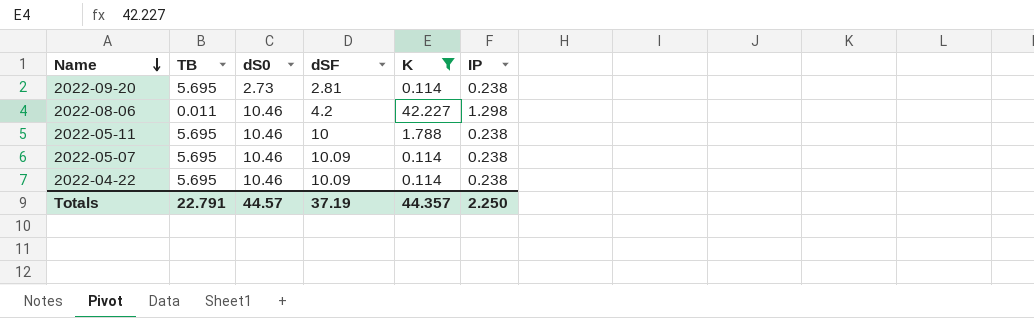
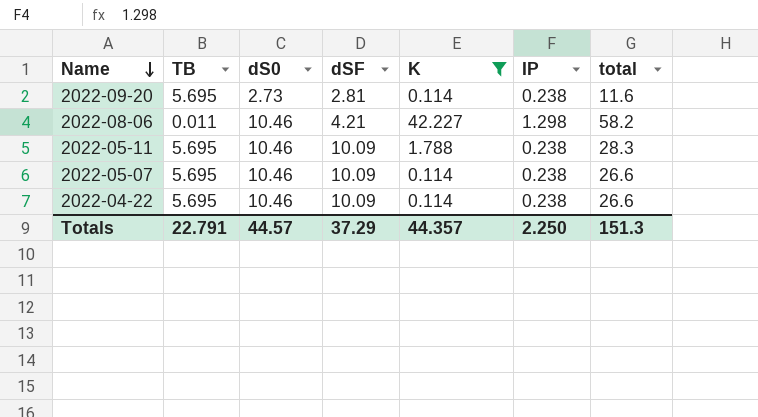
column total | formula: none -> [TB] + [dS0] + [dSF] + [K] + [IP]
2022-08-06 | dSF: 4.2 -> 4.21
2022-05-11 | dSF: 10 -> 10.09
Totals | dSF: 37.19 -> 37.29

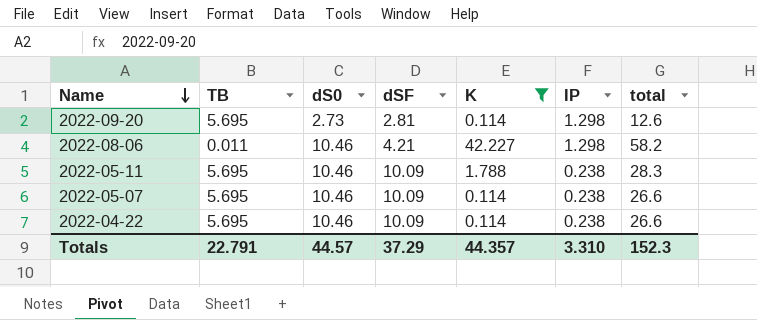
2022-09-20 | IP: 0.238 -> 1.298
2022-09-20 | total: 11.6 -> 12.6
Totals | IP: 2.250 -> 3.310
Totals | total: 151.3 -> 152.3

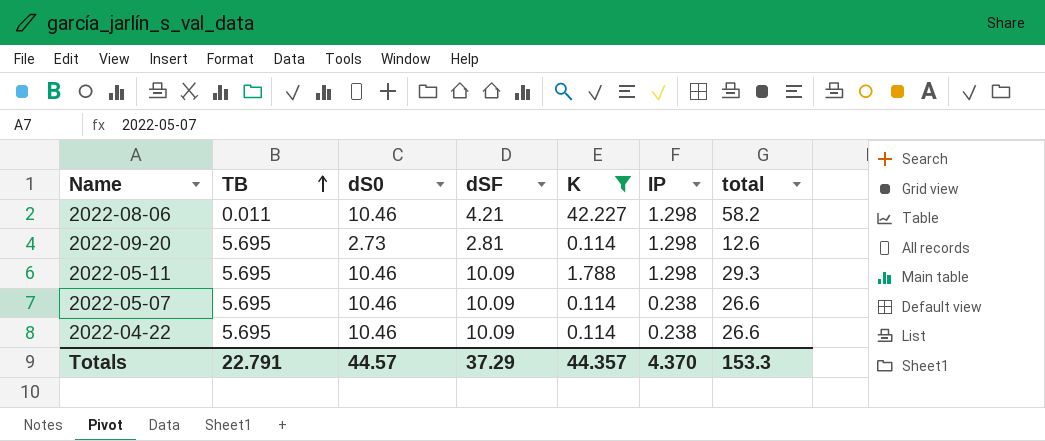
row order: Name descending -> TB ascending
2022-05-11 | IP: 0.238 -> 1.298
2022-05-11 | total: 28.3 -> 29.3
Totals | IP: 3.310 -> 4.370
Totals | total: 152.3 -> 153.3

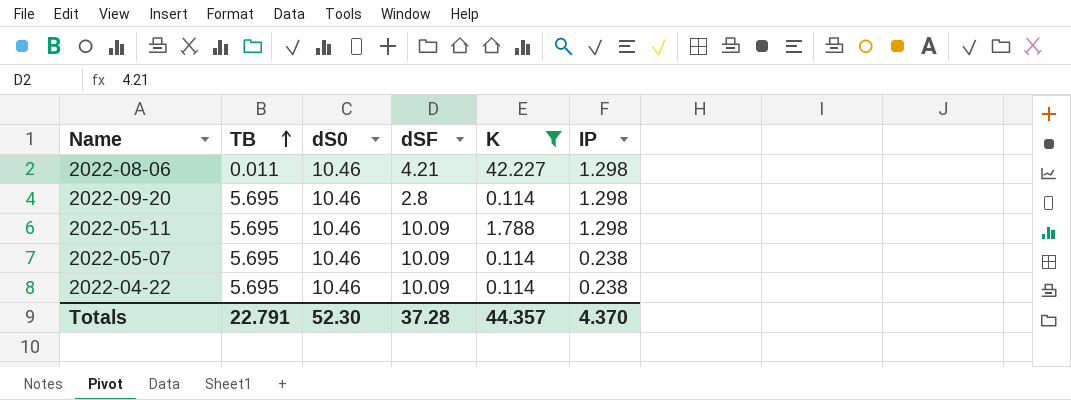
column total | formula: [TB] + [dS0] + [dSF] + [K] + [IP] -> none
2022-09-20 | dS0: 2.73 -> 10.46
2022-09-20 | dSF: 2.81 -> 2.8
Totals | dS0: 44.57 -> 52.30
Totals | dSF: 37.29 -> 37.28

